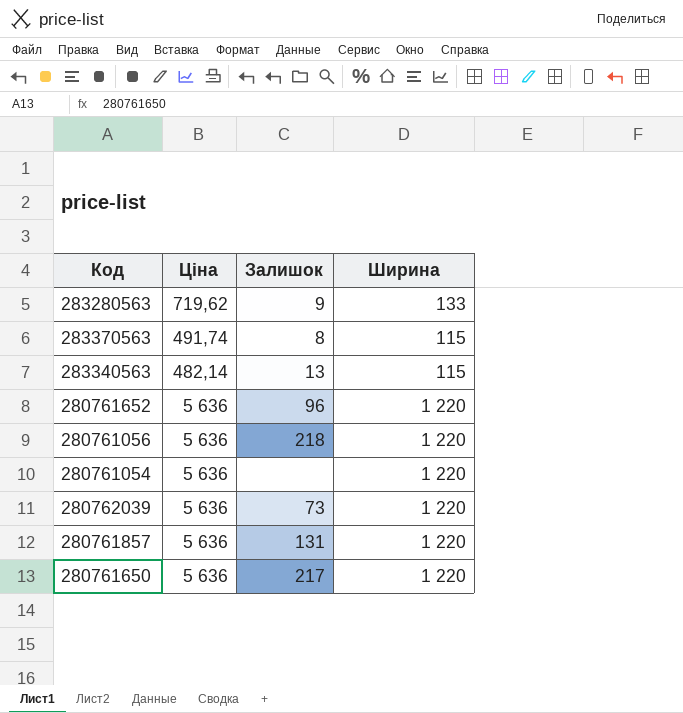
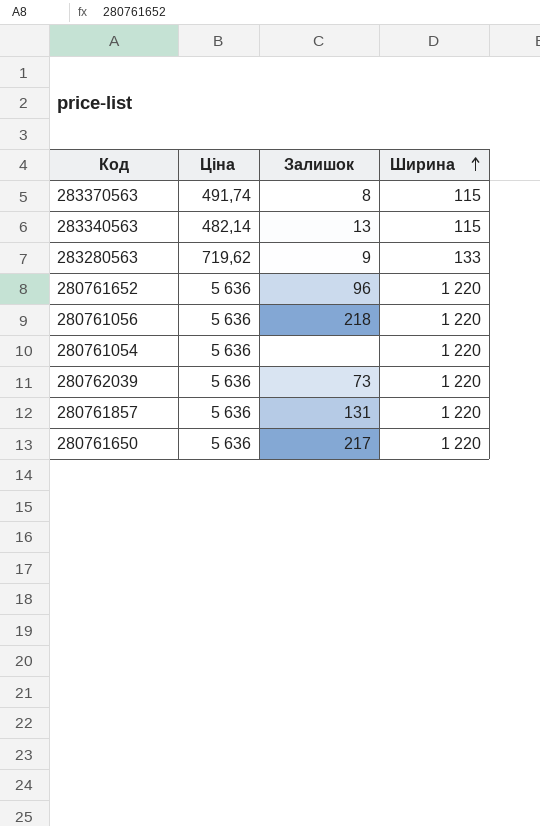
row order: none -> Ширина ascending

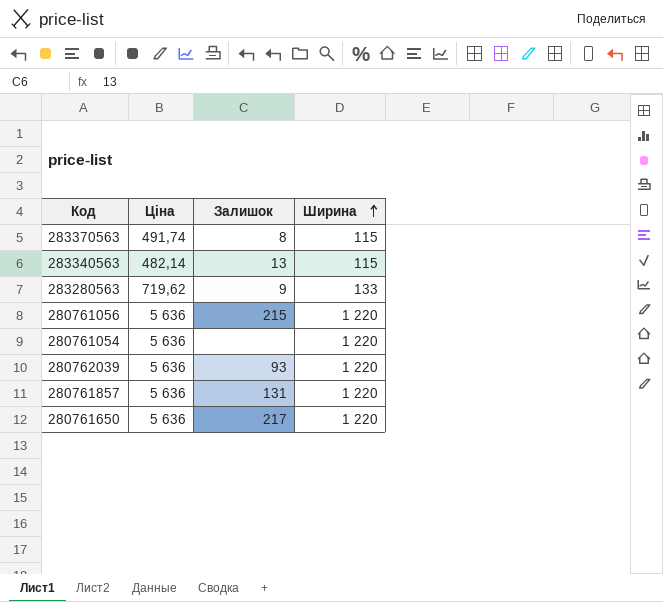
row 280761652: 5 636 | 96 | 1 220 -> none
280761056 | Залишок: 218 -> 215
280762039 | Залишок: 73 -> 93

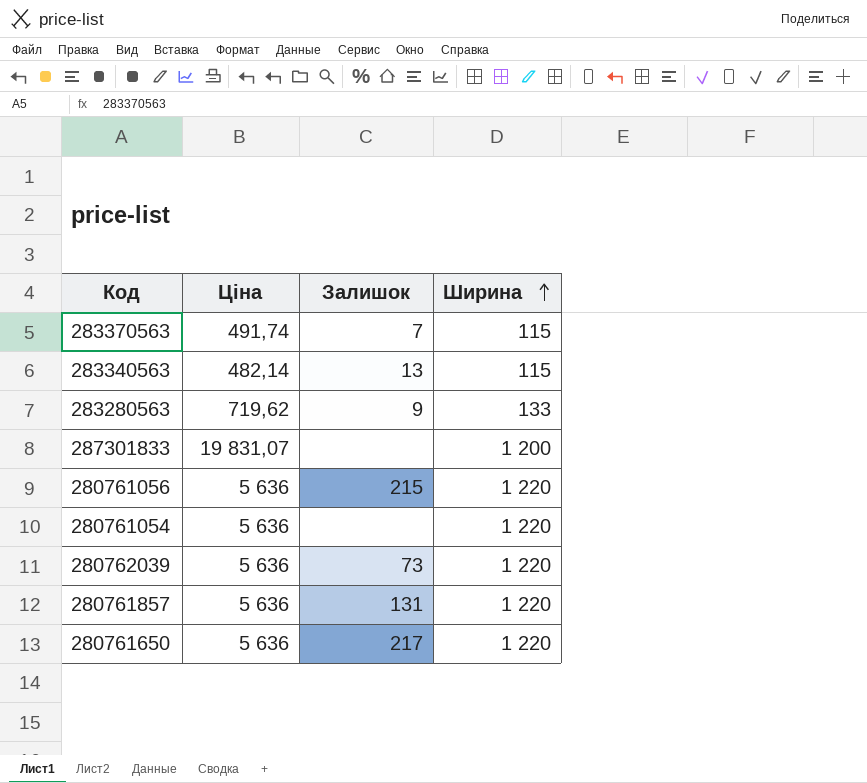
283370563 | Залишок: 8 -> 7
row 287301833: none -> 19 831,07 | none | 1 200
280762039 | Залишок: 93 -> 73

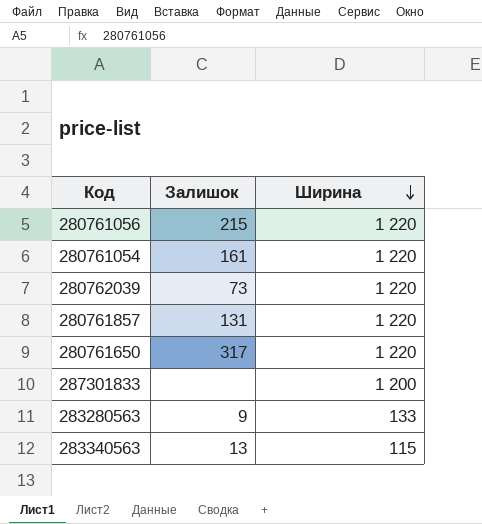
row order: Ширина ascending -> Ширина descending
column Ціна | position: 2 -> none
row 283370563: 491,74 | 7 | 115 -> none
280761054 | Залишок: none -> 161
280761650 | Залишок: 217 -> 317

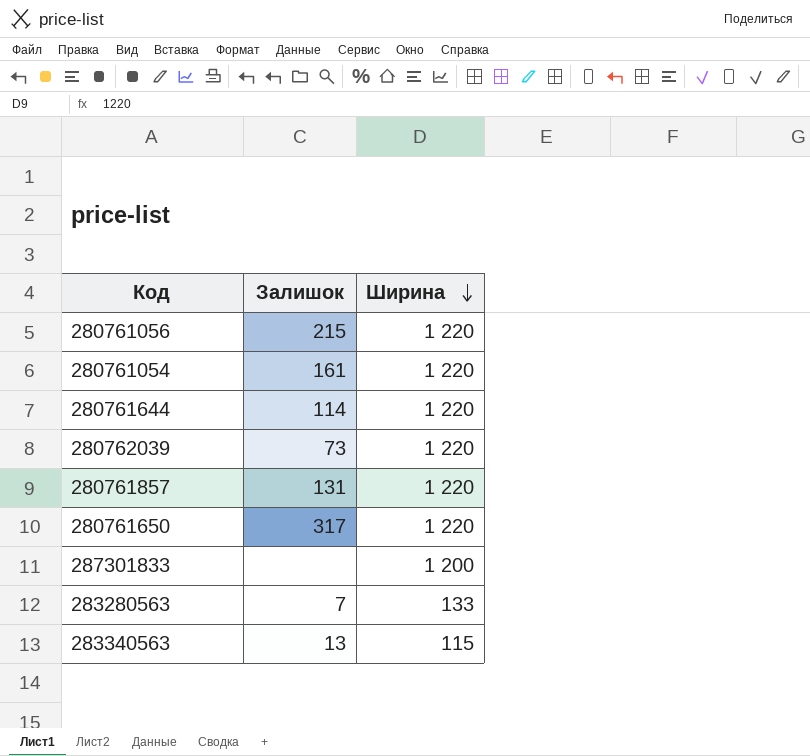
row 280761644: none -> 114 | 1 220
283280563 | Залишок: 9 -> 7

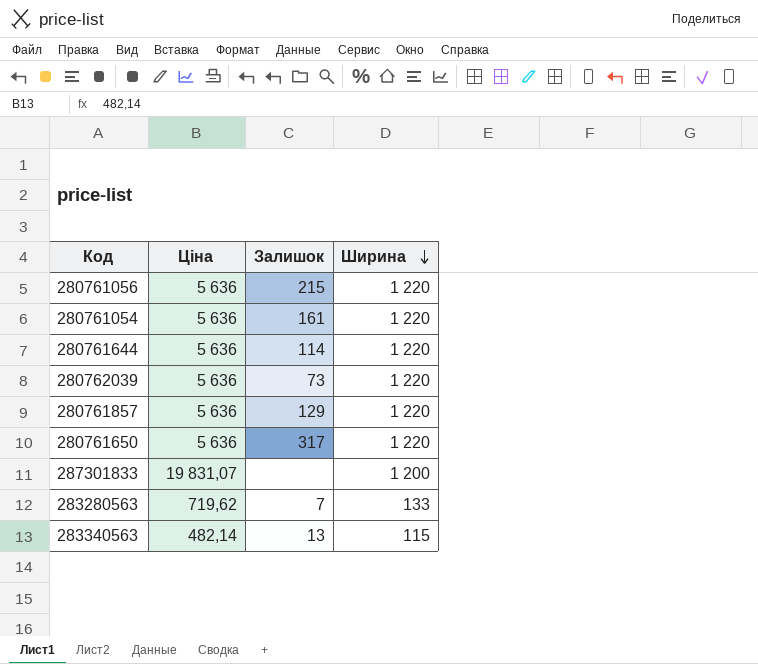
column Ціна | position: none -> 2
280761857 | Залишок: 131 -> 129

